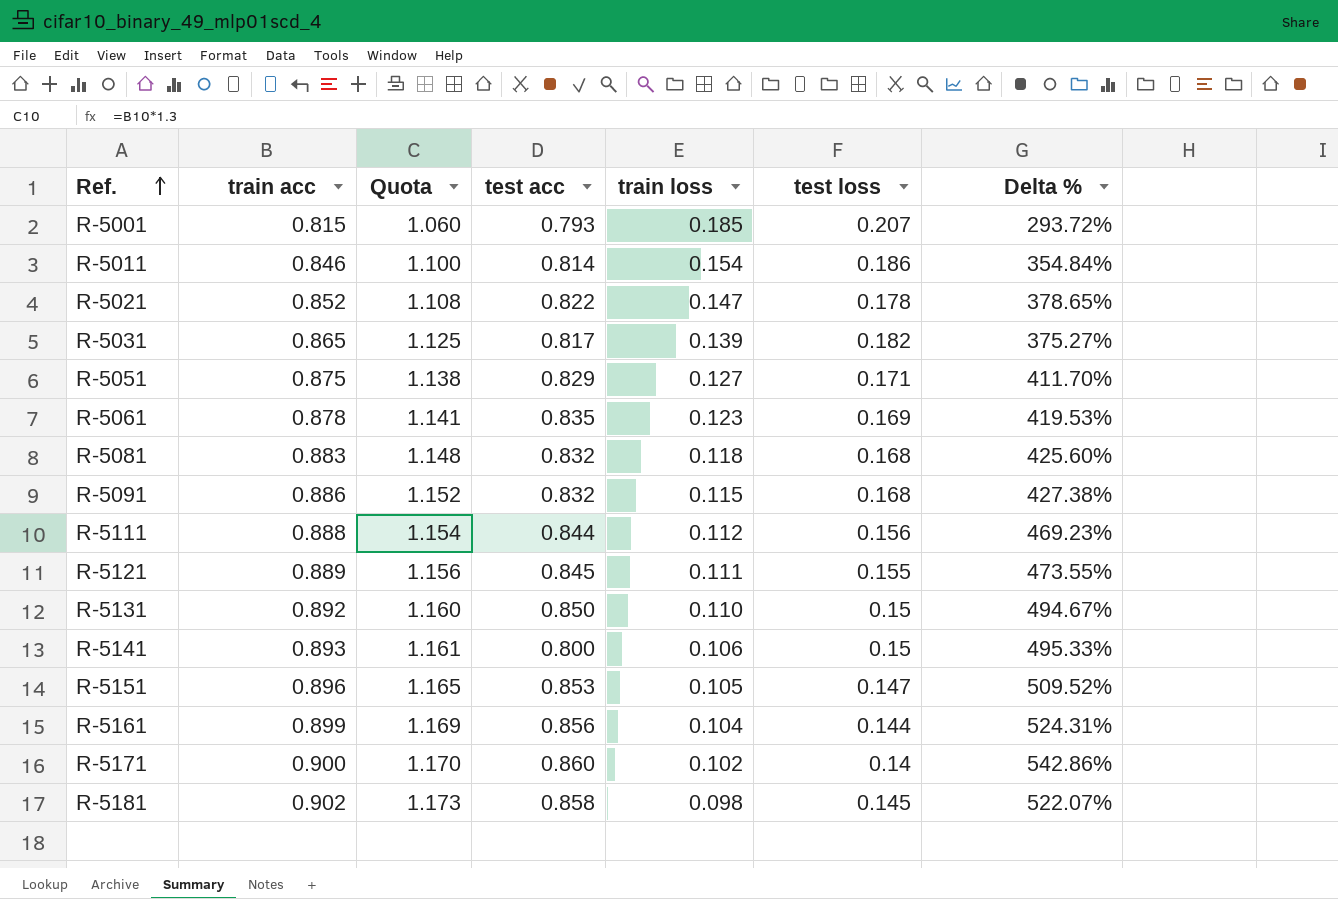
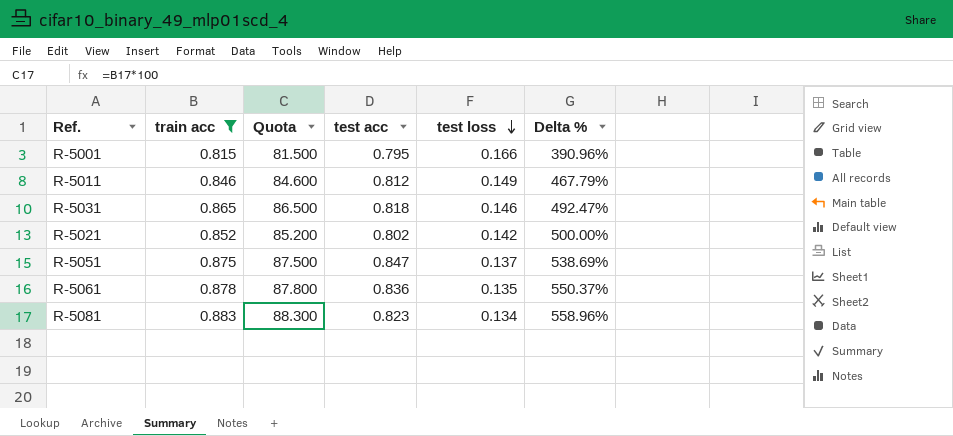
filter: none -> train acc <= 0.883
row order: Ref. ascending -> test loss descending
column train loss | position: 5 -> none
column Quota | formula: [train acc] * 1.3 -> [train acc] * 100
R-5001 | test acc: 0.793 -> 0.795
R-5001 | test loss: 0.207 -> 0.166
R-5001 | Delta %: 293.72% -> 390.96%
R-5011 | test acc: 0.814 -> 0.812
R-5011 | test loss: 0.186 -> 0.149
R-5011 | Delta %: 354.84% -> 467.79%
R-5031 | test acc: 0.817 -> 0.818
R-5031 | test loss: 0.182 -> 0.146
R-5031 | Delta %: 375.27% -> 492.47%
R-5021 | test acc: 0.822 -> 0.802
R-5021 | test loss: 0.178 -> 0.142
R-5021 | Delta %: 378.65% -> 500.00%
R-5051 | test acc: 0.829 -> 0.847
R-5051 | test loss: 0.171 -> 0.137
R-5051 | Delta %: 411.70% -> 538.69%
R-5061 | test acc: 0.835 -> 0.836
R-5061 | test loss: 0.169 -> 0.135
R-5061 | Delta %: 419.53% -> 550.37%
R-5081 | test acc: 0.832 -> 0.823
R-5081 | test loss: 0.168 -> 0.134
R-5081 | Delta %: 425.60% -> 558.96%

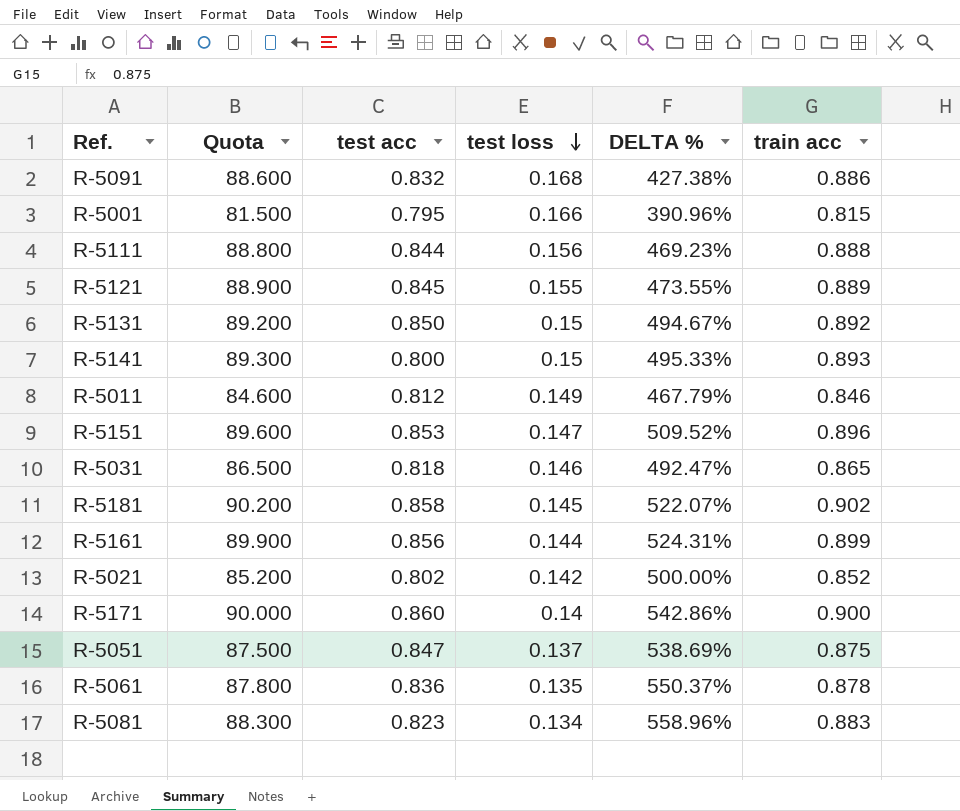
filter: train acc <= 0.883 -> none
column name: Delta % -> DELTA %
column train acc | position: 2 -> 6

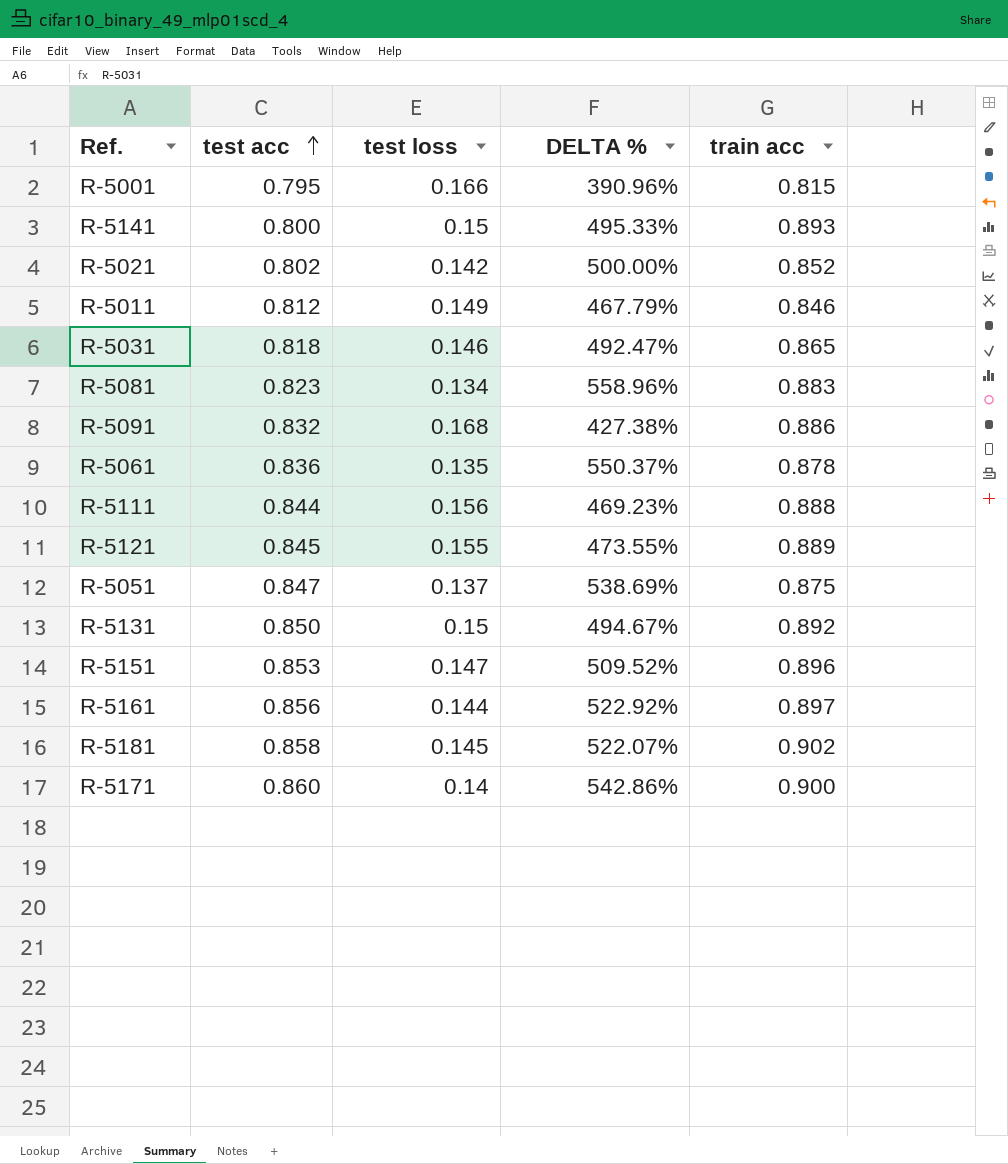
row order: test loss descending -> test acc ascending
column Quota | formula: [train acc] * 100 -> none
R-5161 | DELTA %: 524.31% -> 522.92%
R-5161 | train acc: 0.899 -> 0.897

